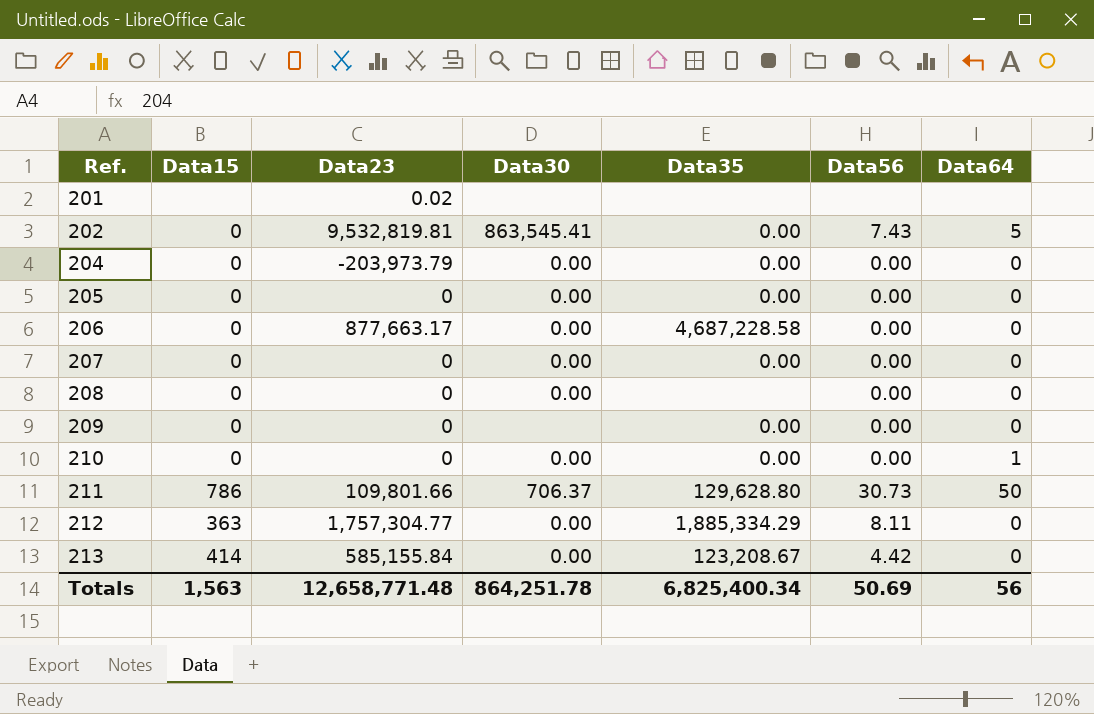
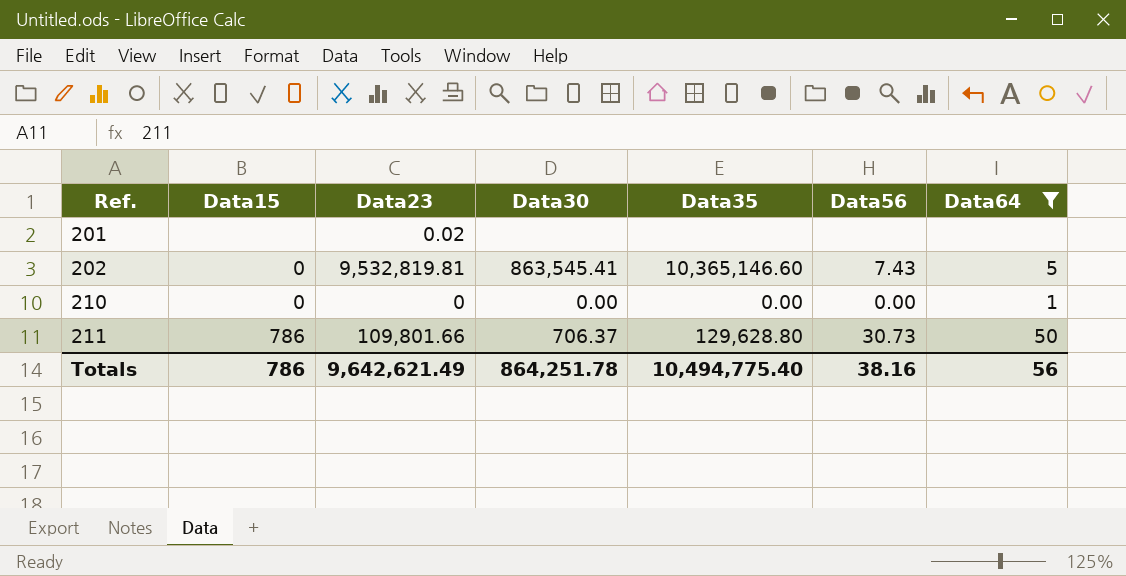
filter: none -> Data64 != 0
202 | Data35: 0.00 -> 10,365,146.60
Totals | Data15: 1,563 -> 786
Totals | Data23: 12,658,771.48 -> 9,642,621.49
Totals | Data35: 6,825,400.34 -> 10,494,775.40
Totals | Data56: 50.69 -> 38.16

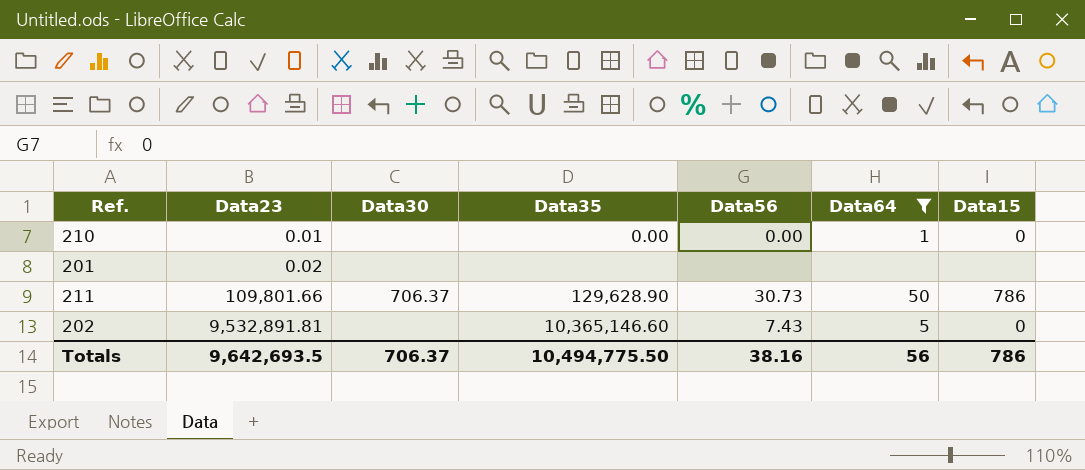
row order: Ref. ascending -> Data23 ascending
column Data15 | position: 2 -> 7
210 | Data23: 0 -> 0.01
210 | Data30: 0.00 -> none
211 | Data35: 129,628.80 -> 129,628.90
202 | Data23: 9,532,819.81 -> 9,532,891.81
202 | Data30: 863,545.41 -> none
Totals | Data23: 9,642,621.49 -> 9,642,693.5
Totals | Data30: 864,251.78 -> 706.37
Totals | Data35: 10,494,775.40 -> 10,494,775.50

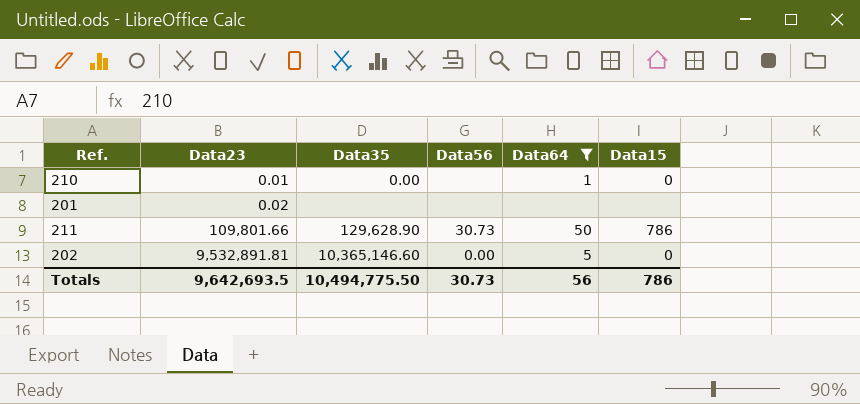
column Data30 | position: 3 -> none
210 | Data56: 0.00 -> none
202 | Data56: 7.43 -> 0.00
Totals | Data56: 38.16 -> 30.73

